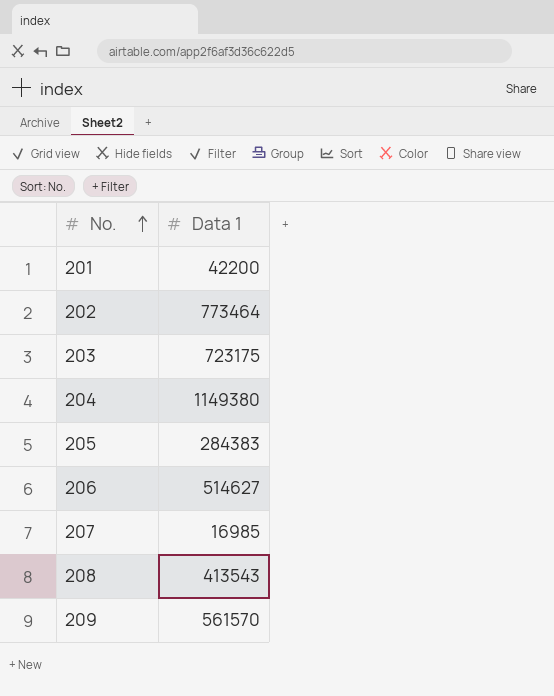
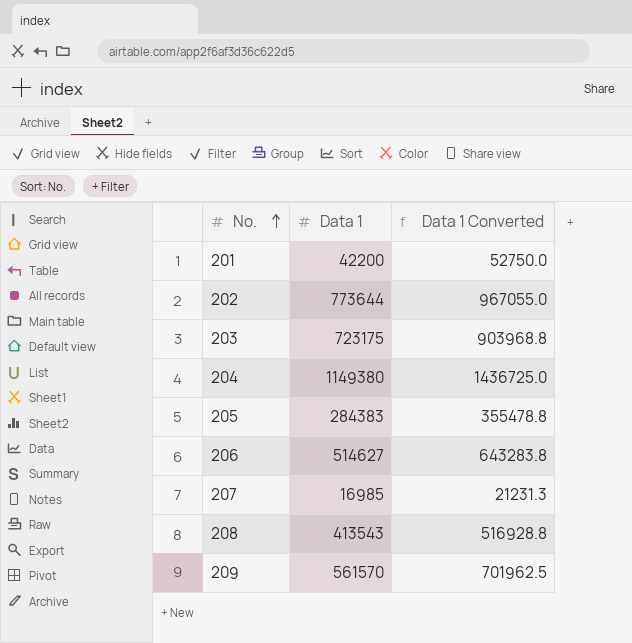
column Data 1 Converted | formula: none -> [Data 1] * 1.25
202 | Data 1: 773464 -> 773644

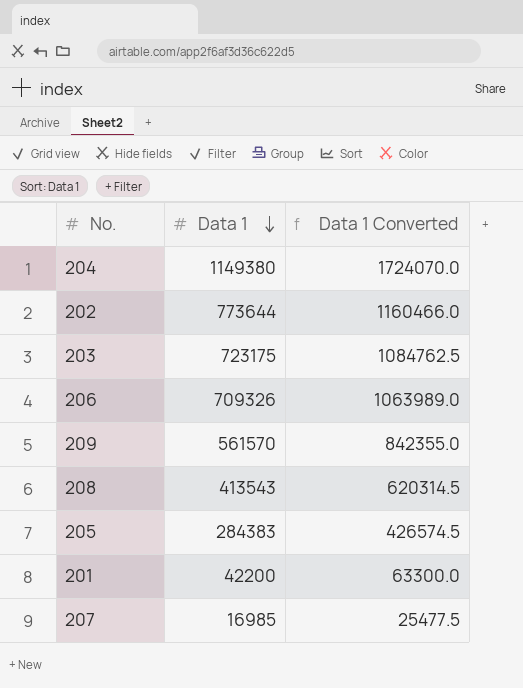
row order: No. ascending -> Data 1 descending
column Data 1 Converted | formula: [Data 1] * 1.25 -> [Data 1] * 1.5
206 | Data 1: 514627 -> 709326

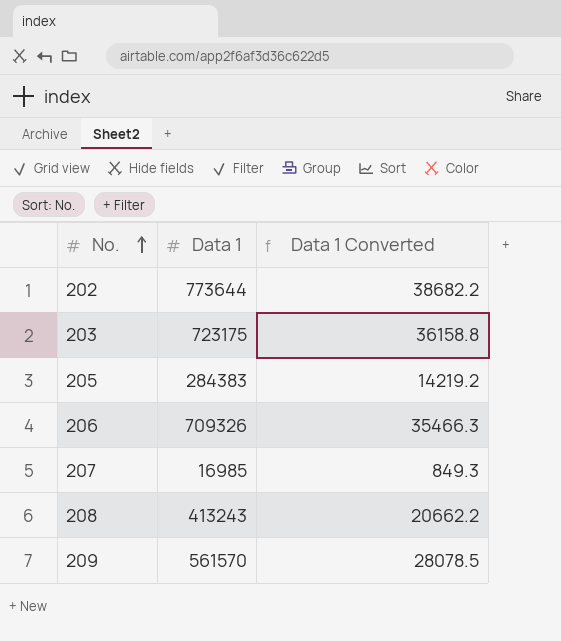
row order: Data 1 descending -> No. ascending
column Data 1 Converted | formula: [Data 1] * 1.5 -> [Data 1] * 0.05
row 204: 1149380 | 1724070.0 -> none
row 201: 42200 | 63300.0 -> none
208 | Data 1: 413543 -> 413243

